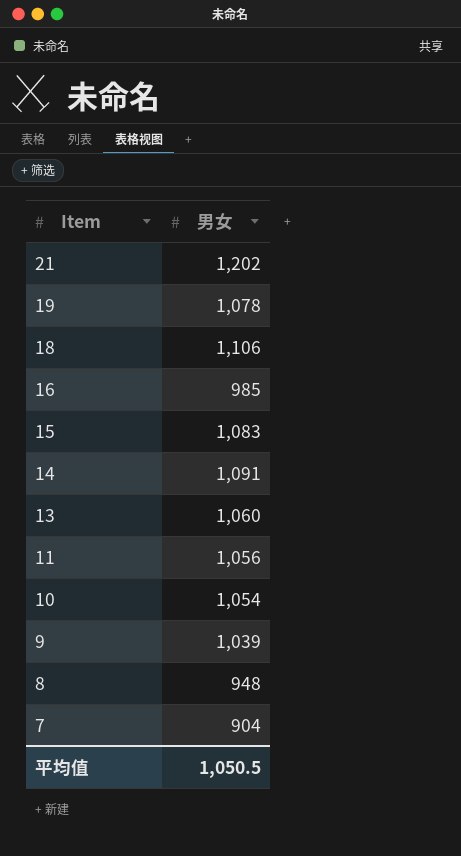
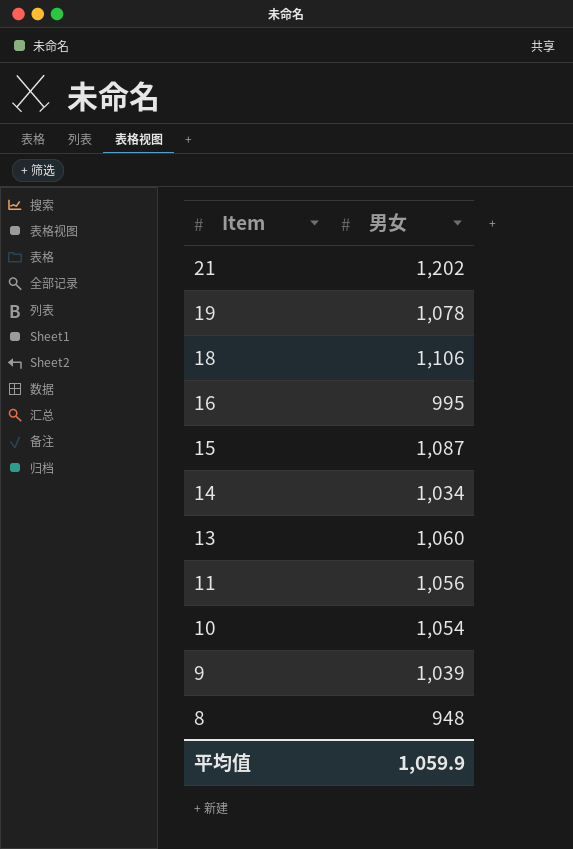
row 7: 904 -> none
16 | 男女: 985 -> 995
15 | 男女: 1,083 -> 1,087
14 | 男女: 1,091 -> 1,034
平均值 | 男女: 1,050.5 -> 1,059.9

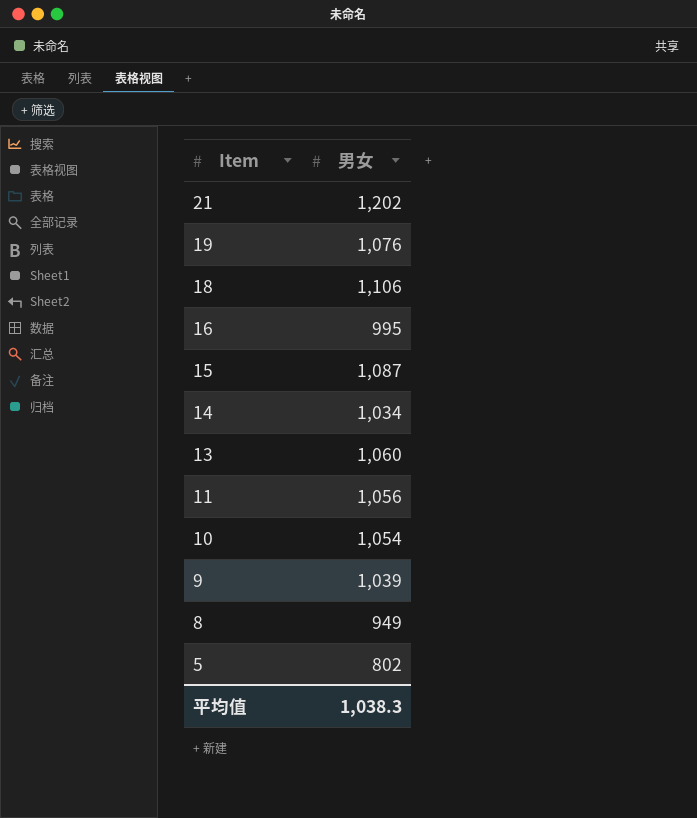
19 | 男女: 1,078 -> 1,076
8 | 男女: 948 -> 949
row 5: none -> 802
平均值 | 男女: 1,059.9 -> 1,038.3

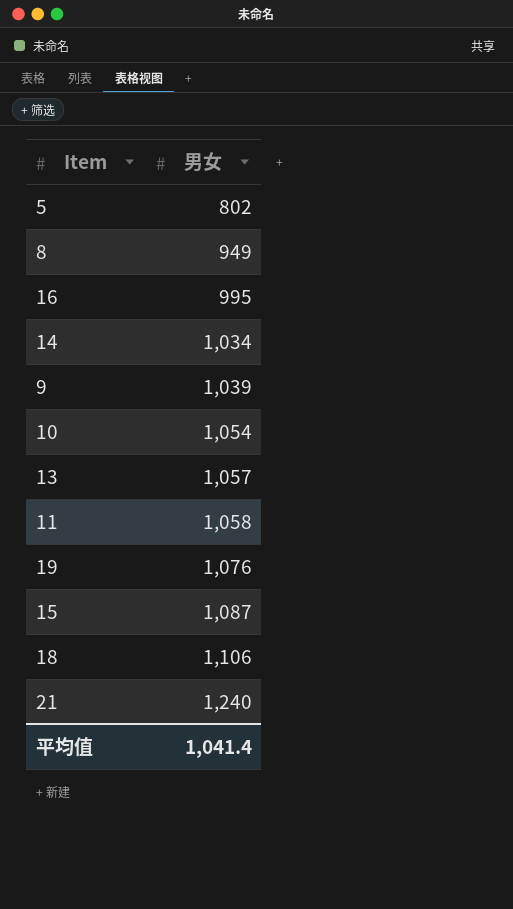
row order: Item descending -> 男女 ascending
13 | 男女: 1,060 -> 1,057
11 | 男女: 1,056 -> 1,058
21 | 男女: 1,202 -> 1,240
平均值 | 男女: 1,038.3 -> 1,041.4

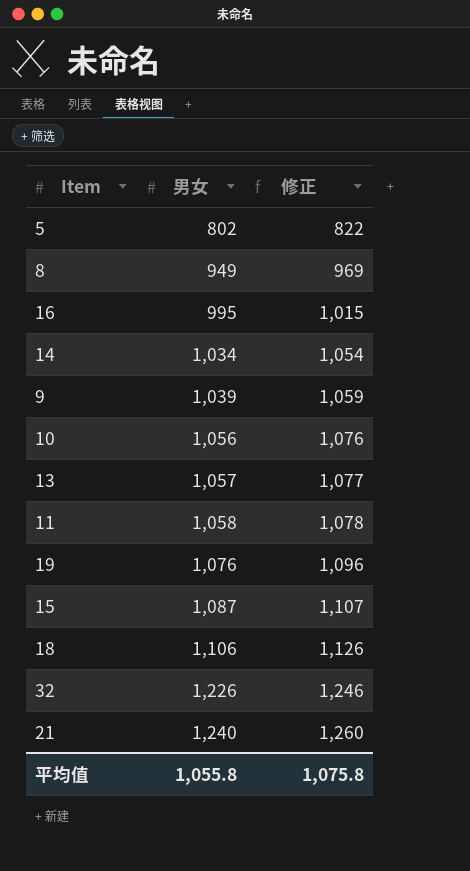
column 修正 | formula: none -> [男女] + 20
10 | 男女: 1,054 -> 1,056
row 32: none -> 1,226 | 1,246
平均值 | 男女: 1,041.4 -> 1,055.8

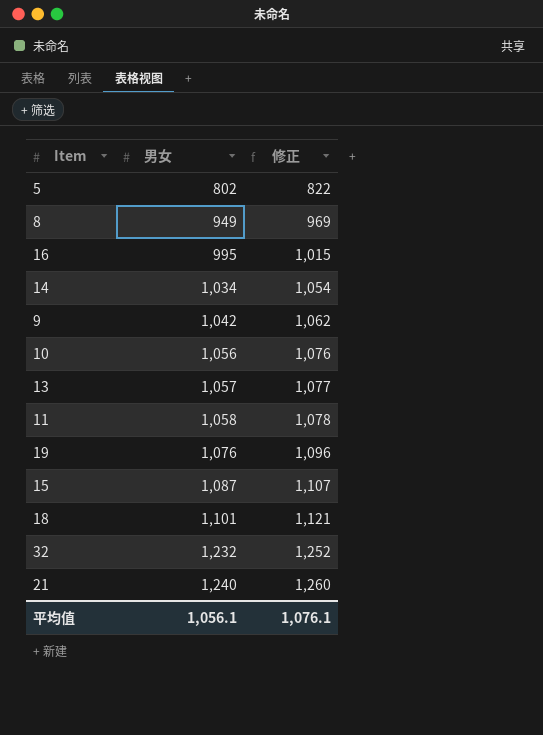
9 | 男女: 1,039 -> 1,042
9 | 修正: 1,059 -> 1,062
18 | 男女: 1,106 -> 1,101
18 | 修正: 1,126 -> 1,121
32 | 男女: 1,226 -> 1,232
32 | 修正: 1,246 -> 1,252
平均值 | 男女: 1,055.8 -> 1,056.1
平均值 | 修正: 1,075.8 -> 1,076.1

